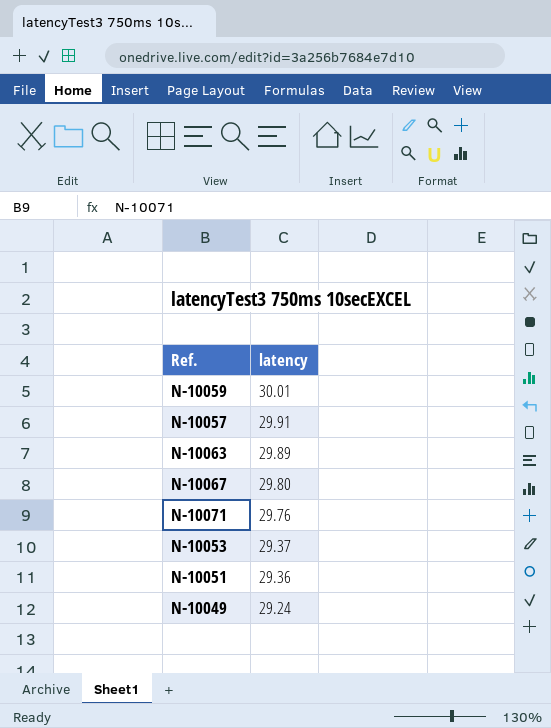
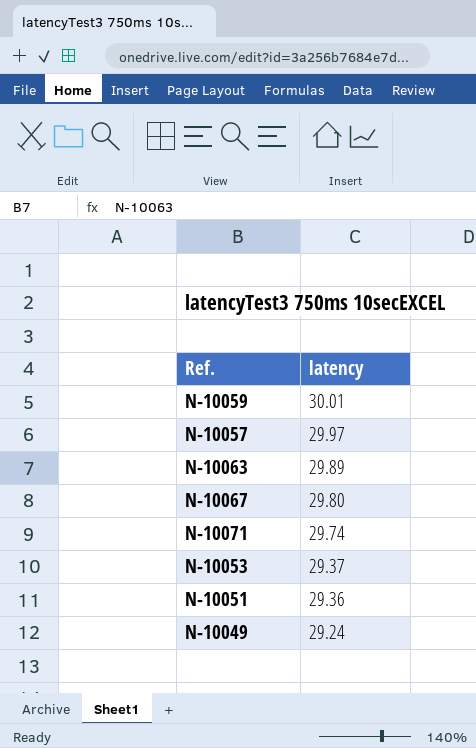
N-10057 | latency: 29.91 -> 29.97
N-10071 | latency: 29.76 -> 29.74

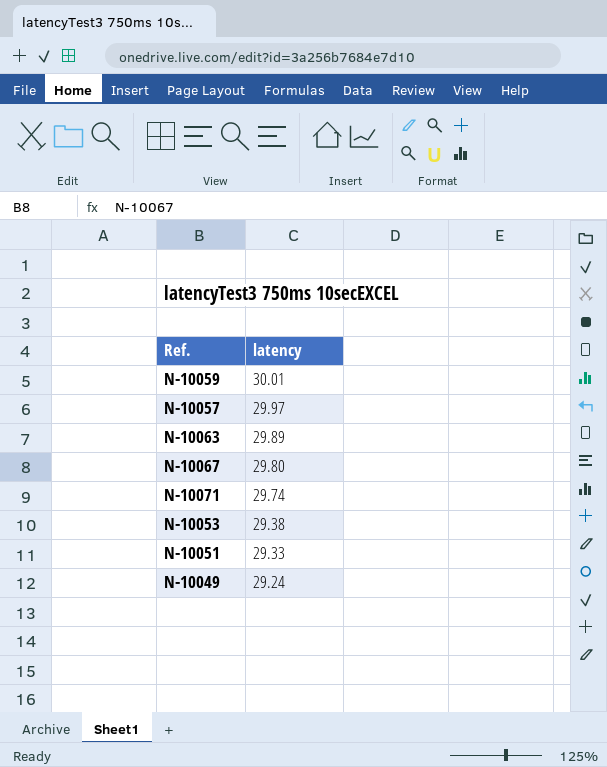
N-10053 | latency: 29.37 -> 29.38
N-10051 | latency: 29.36 -> 29.33

